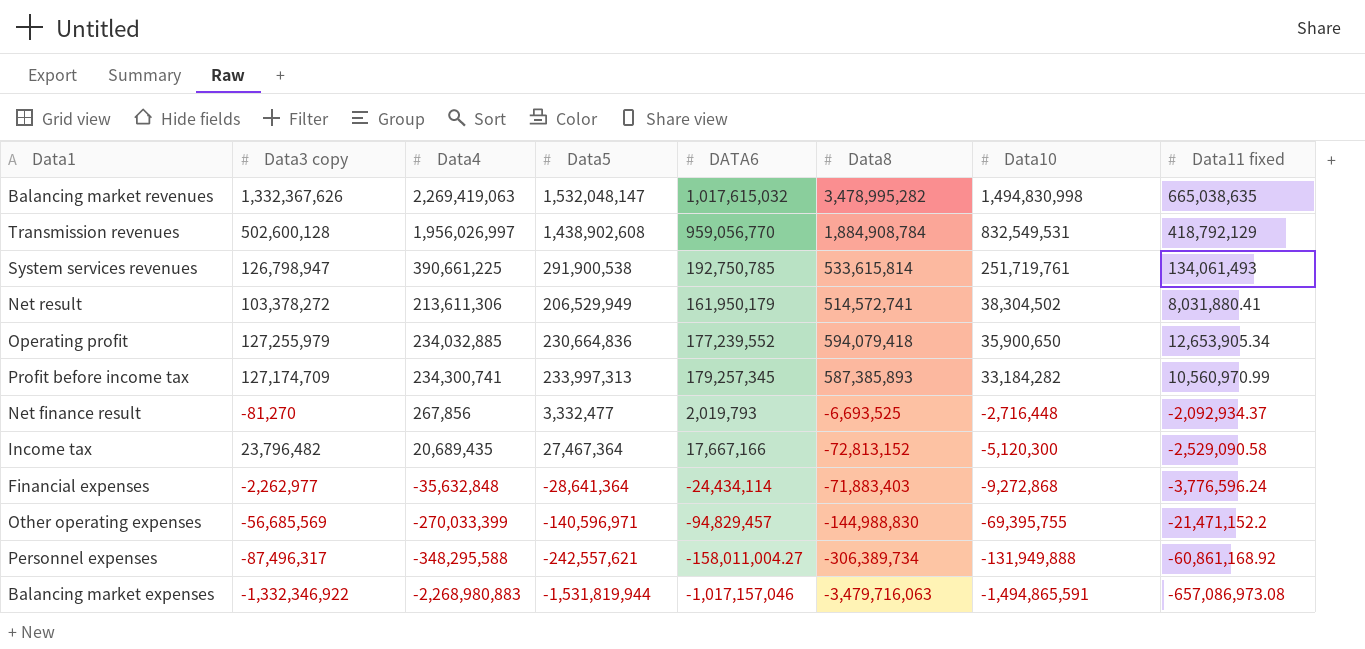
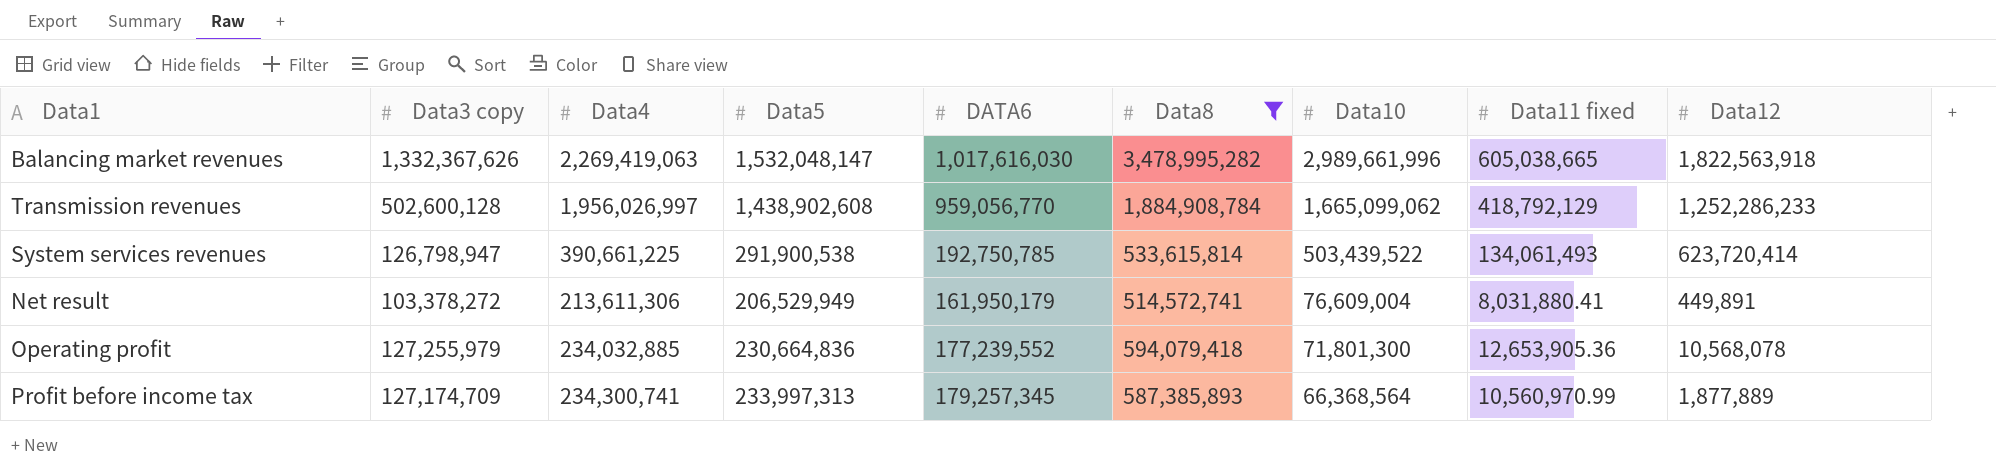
filter: none -> Data8 >= 514,572,741
column Data12 | position: none -> 9
Balancing market revenues | DATA6: 1,017,615,032 -> 1,017,616,030
Balancing market revenues | Data10: 1,494,830,998 -> 2,989,661,996
Balancing market revenues | Data11 fixed: 665,038,635 -> 605,038,665
Transmission revenues | Data10: 832,549,531 -> 1,665,099,062
System services revenues | Data10: 251,719,761 -> 503,439,522
Net result | Data10: 38,304,502 -> 76,609,004
Operating profit | Data10: 35,900,650 -> 71,801,300
Operating profit | Data11 fixed: 12,653,905.34 -> 12,653,905.36
Profit before income tax | Data10: 33,184,282 -> 66,368,564

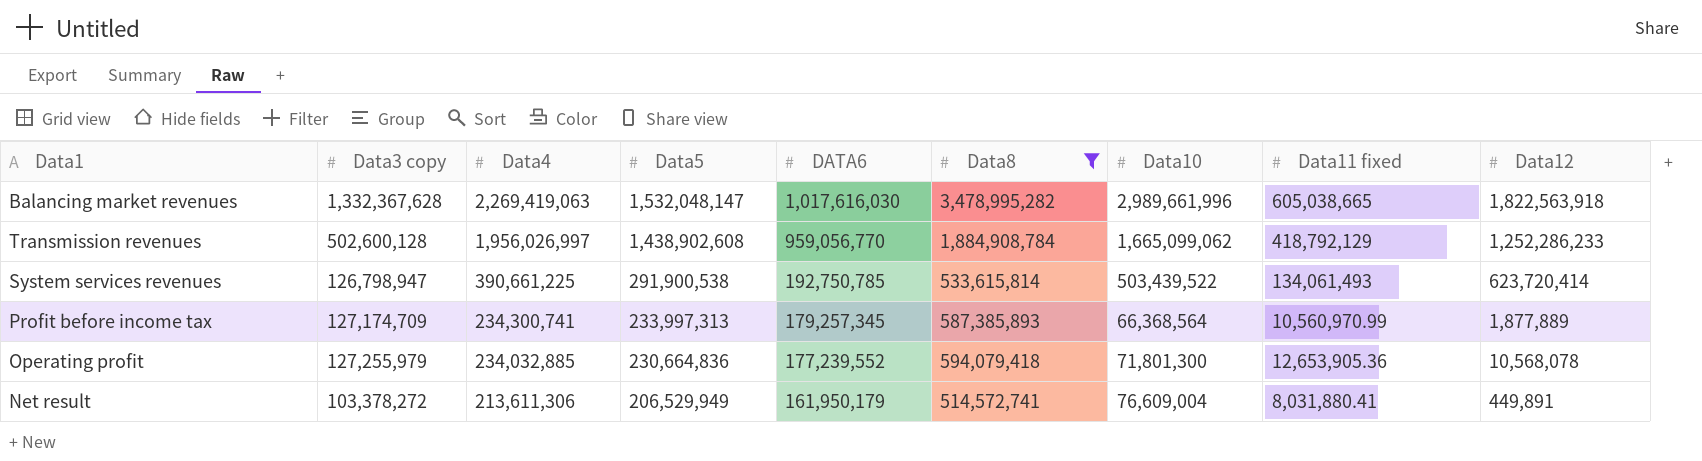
row order: Data10 descending -> Data4 descending
Balancing market revenues | Data3 copy: 1,332,367,626 -> 1,332,367,628

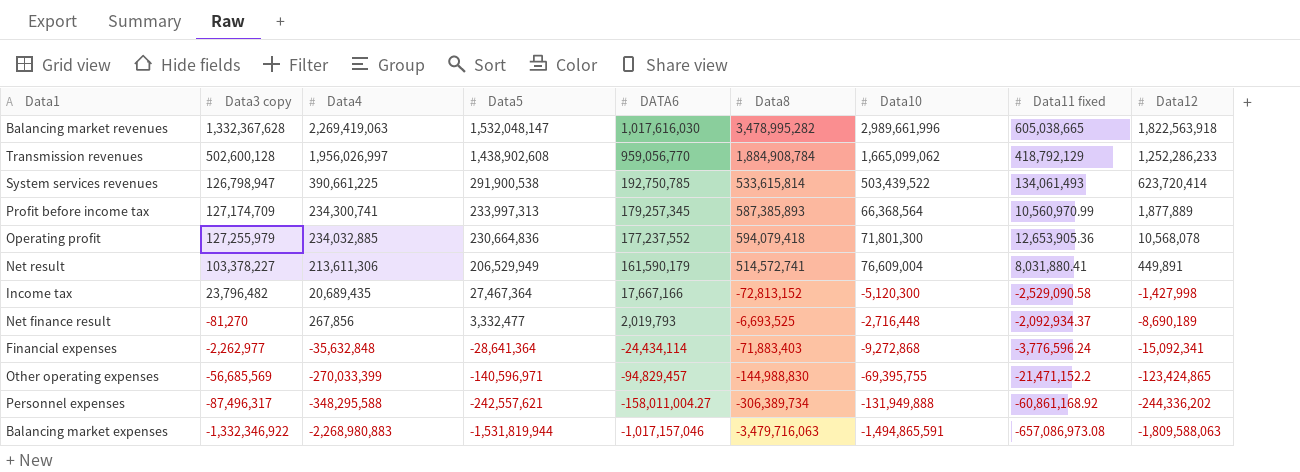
filter: Data8 >= 514,572,741 -> none
Operating profit | DATA6: 177,239,552 -> 177,237,552
Net result | Data3 copy: 103,378,272 -> 103,378,227
Net result | DATA6: 161,950,179 -> 161,590,179

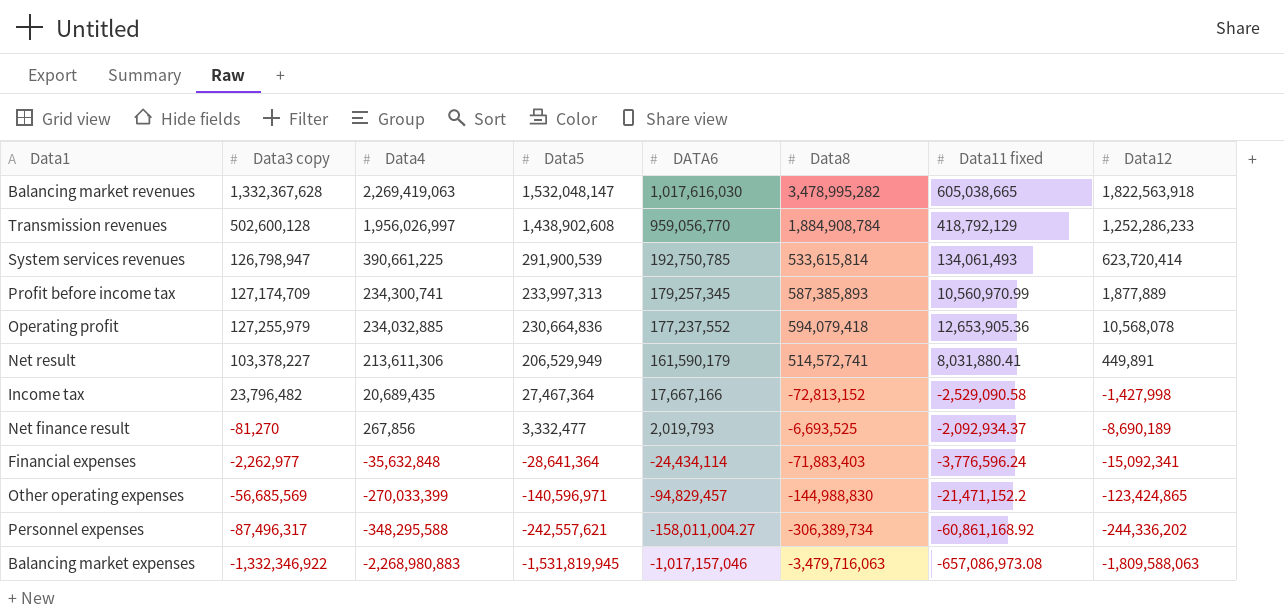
column Data10 | position: 7 -> none
System services revenues | Data5: 291,900,538 -> 291,900,539
Balancing market expenses | Data5: -1,531,819,944 -> -1,531,819,945

